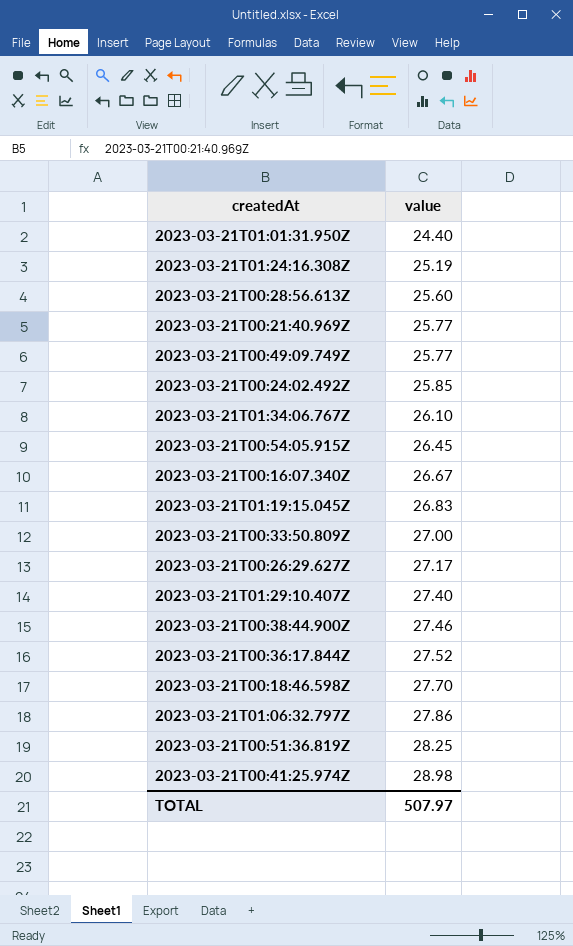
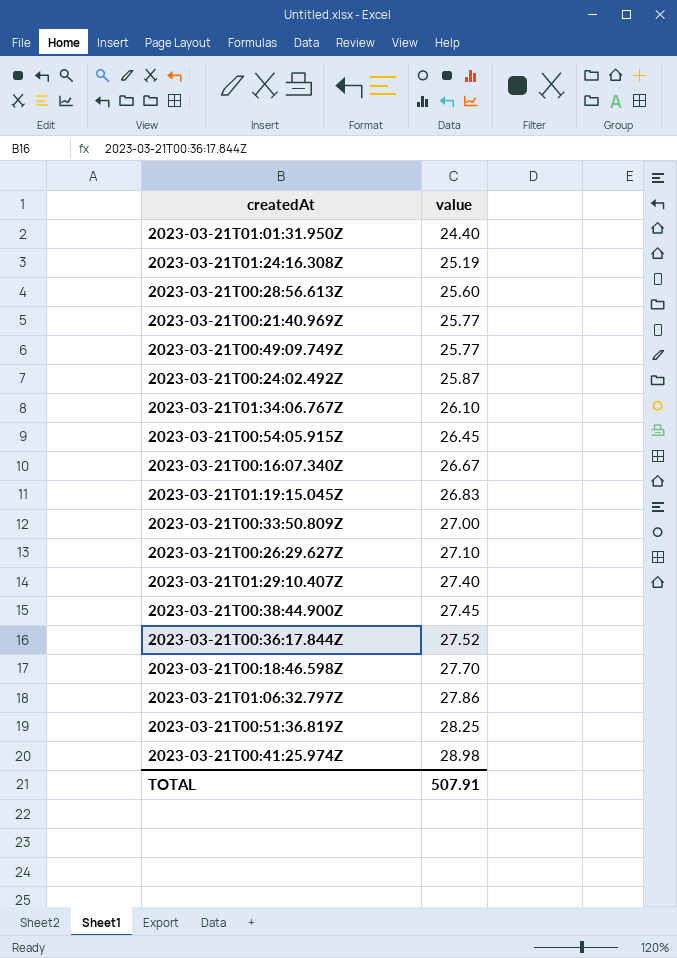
2023-03-21T00:24:02.492Z | value: 25.85 -> 25.87
2023-03-21T00:26:29.627Z | value: 27.17 -> 27.10
2023-03-21T00:38:44.900Z | value: 27.46 -> 27.45
TOTAL | value: 507.97 -> 507.91

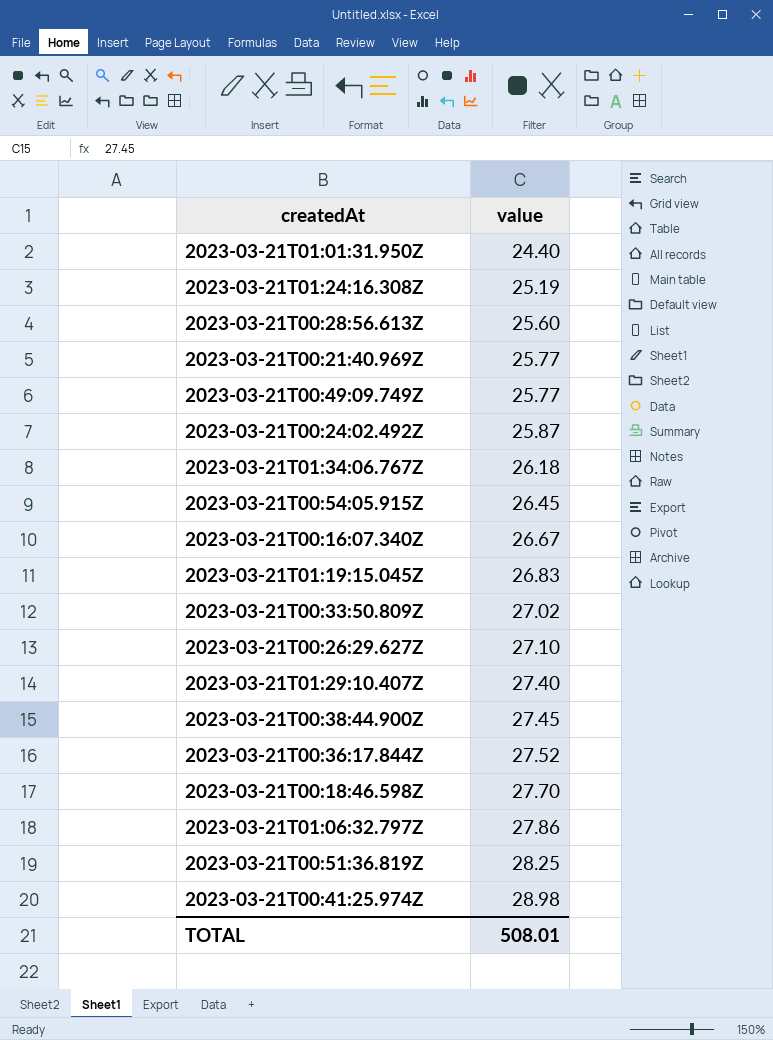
2023-03-21T01:34:06.767Z | value: 26.10 -> 26.18
2023-03-21T00:33:50.809Z | value: 27.00 -> 27.02
TOTAL | value: 507.91 -> 508.01

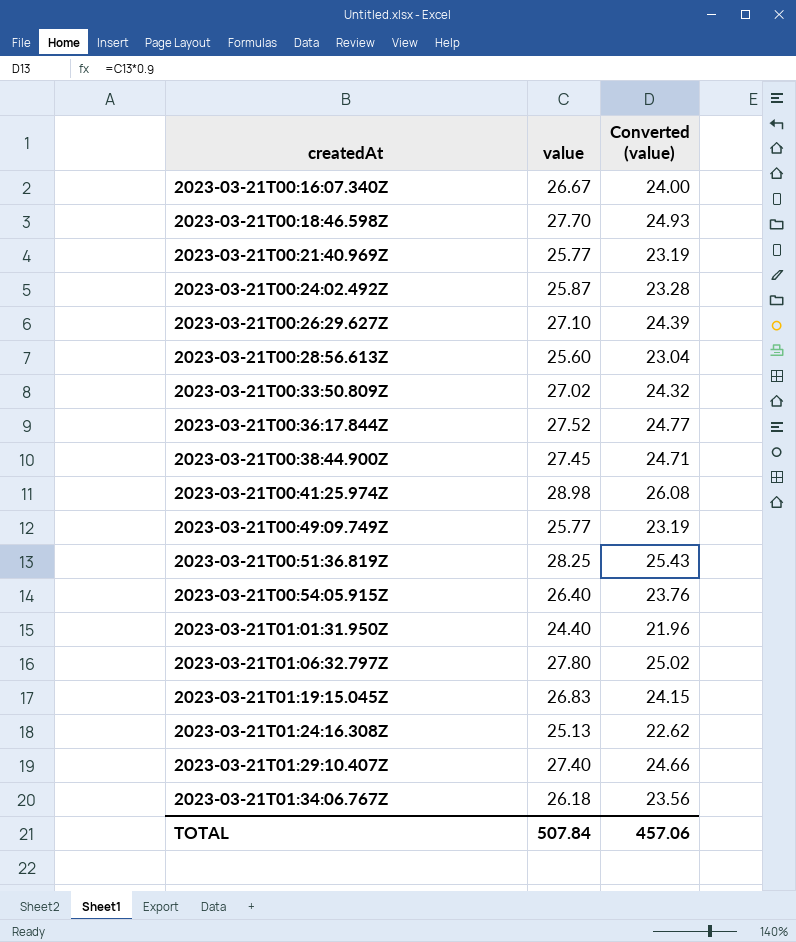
row order: value ascending -> createdAt ascending
column Converted (value) | formula: none -> [value] * 0.9
2023-03-21T00:54:05.915Z | value: 26.45 -> 26.40
2023-03-21T01:06:32.797Z | value: 27.86 -> 27.80
2023-03-21T01:24:16.308Z | value: 25.19 -> 25.13
TOTAL | value: 508.01 -> 507.84

